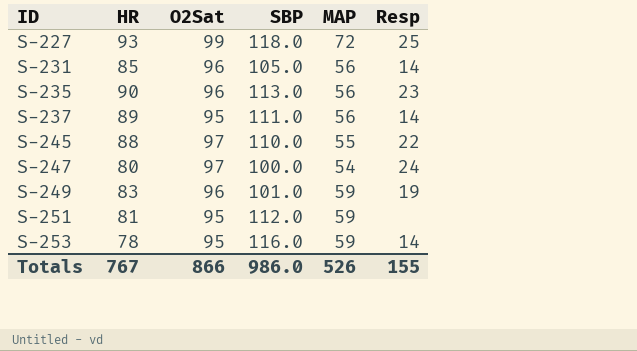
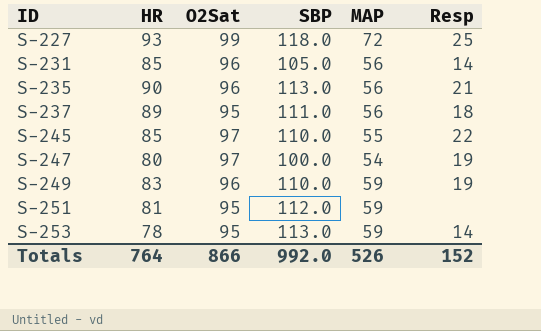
S-235 | Resp: 23 -> 21
S-237 | Resp: 14 -> 18
S-245 | HR: 88 -> 85
S-247 | Resp: 24 -> 19
S-249 | SBP: 101.0 -> 110.0
S-253 | SBP: 116.0 -> 113.0
Totals | HR: 767 -> 764
Totals | SBP: 986.0 -> 992.0
Totals | Resp: 155 -> 152

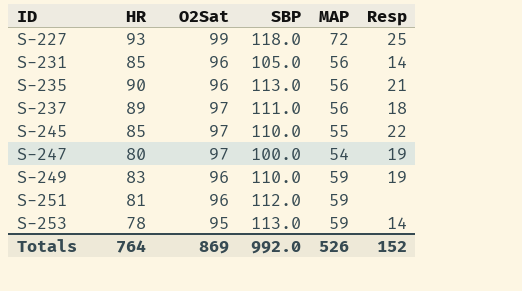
S-237 | O2Sat: 95 -> 97
S-251 | O2Sat: 95 -> 96
Totals | O2Sat: 866 -> 869

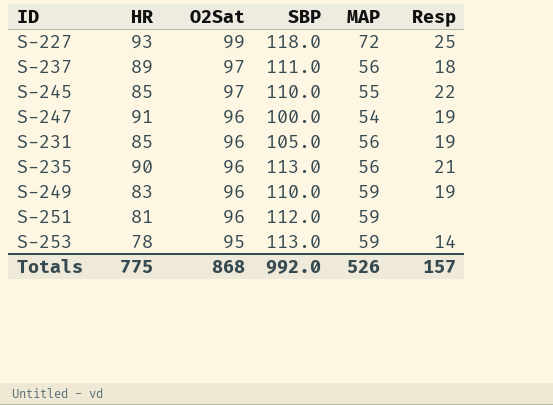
row order: ID ascending -> O2Sat descending
S-247 | HR: 80 -> 91
S-247 | O2Sat: 97 -> 96
S-231 | Resp: 14 -> 19
Totals | HR: 764 -> 775
Totals | O2Sat: 869 -> 868
Totals | Resp: 152 -> 157

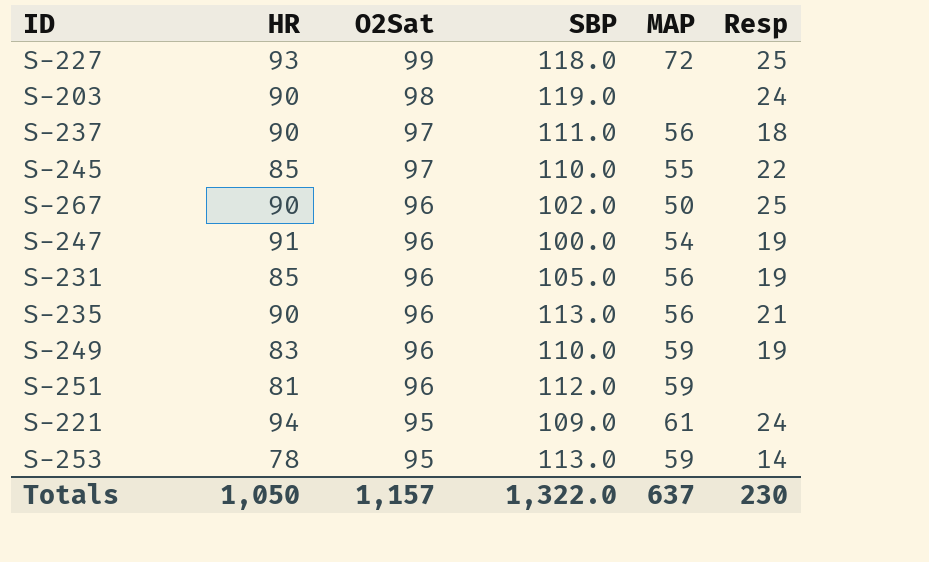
row S-203: none -> 90 | 98 | 119.0 | none | 24
S-237 | HR: 89 -> 90
row S-267: none -> 90 | 96 | 102.0 | 50 | 25
row S-221: none -> 94 | 95 | 109.0 | 61 | 24
Totals | HR: 775 -> 1,050
Totals | O2Sat: 868 -> 1,157
Totals | SBP: 992.0 -> 1,322.0
Totals | MAP: 526 -> 637
Totals | Resp: 157 -> 230

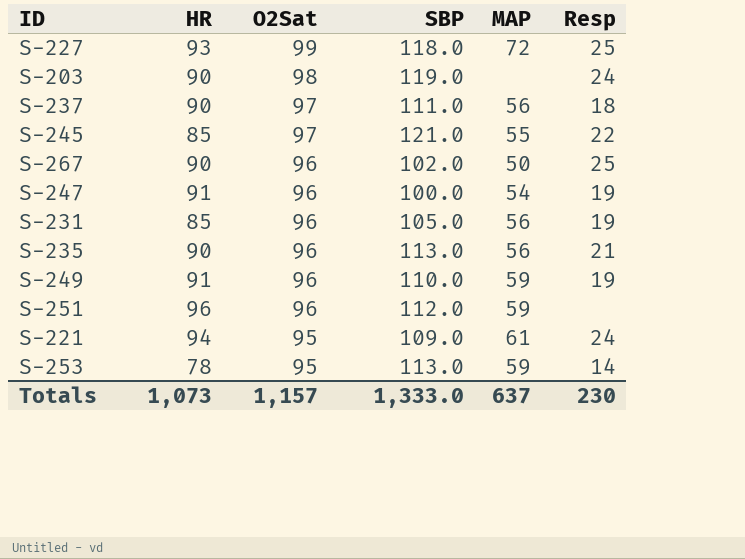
S-245 | SBP: 110.0 -> 121.0
S-249 | HR: 83 -> 91
S-251 | HR: 81 -> 96
Totals | HR: 1,050 -> 1,073
Totals | SBP: 1,322.0 -> 1,333.0

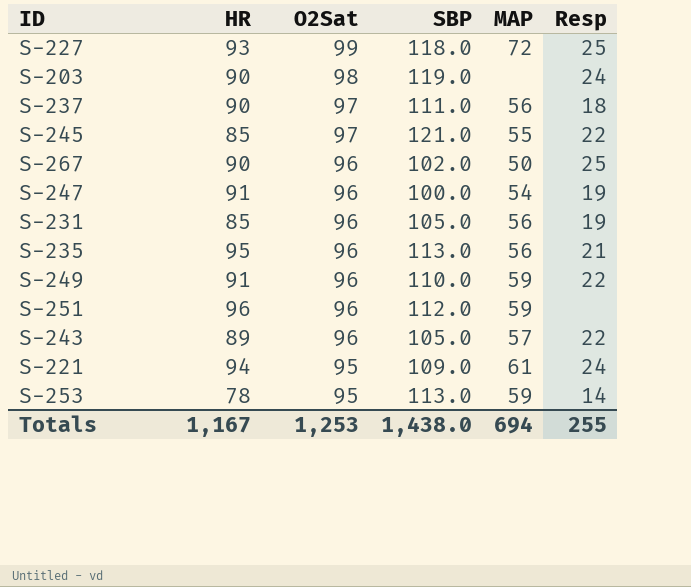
S-235 | HR: 90 -> 95
S-249 | Resp: 19 -> 22
row S-243: none -> 89 | 96 | 105.0 | 57 | 22
Totals | HR: 1,073 -> 1,167
Totals | O2Sat: 1,157 -> 1,253
Totals | SBP: 1,333.0 -> 1,438.0
Totals | MAP: 637 -> 694
Totals | Resp: 230 -> 255

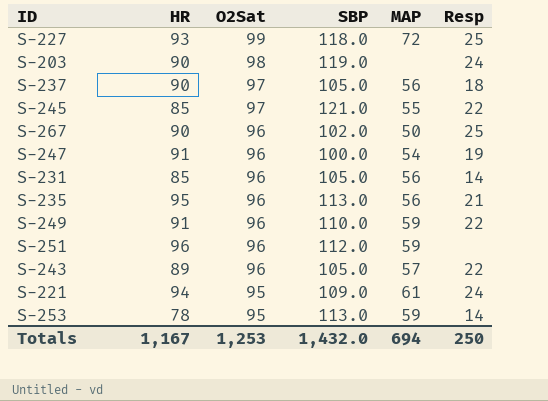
S-237 | SBP: 111.0 -> 105.0
S-231 | Resp: 19 -> 14
Totals | SBP: 1,438.0 -> 1,432.0
Totals | Resp: 255 -> 250

